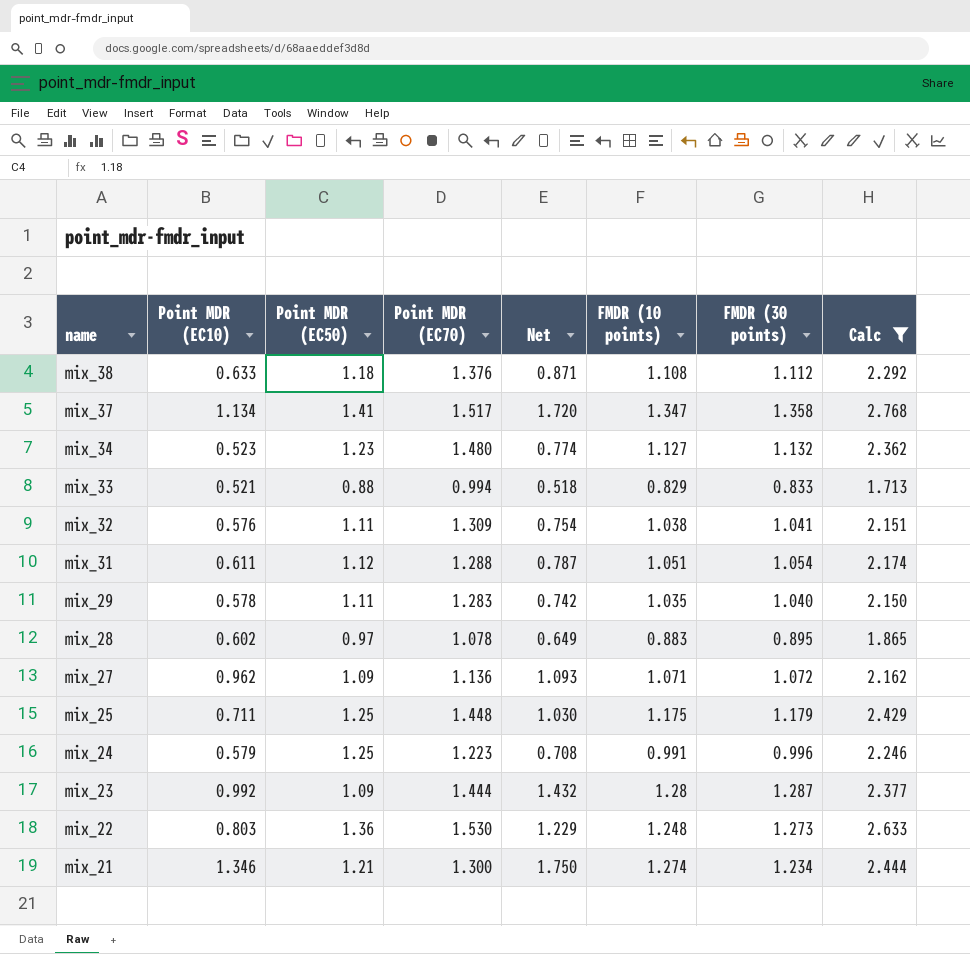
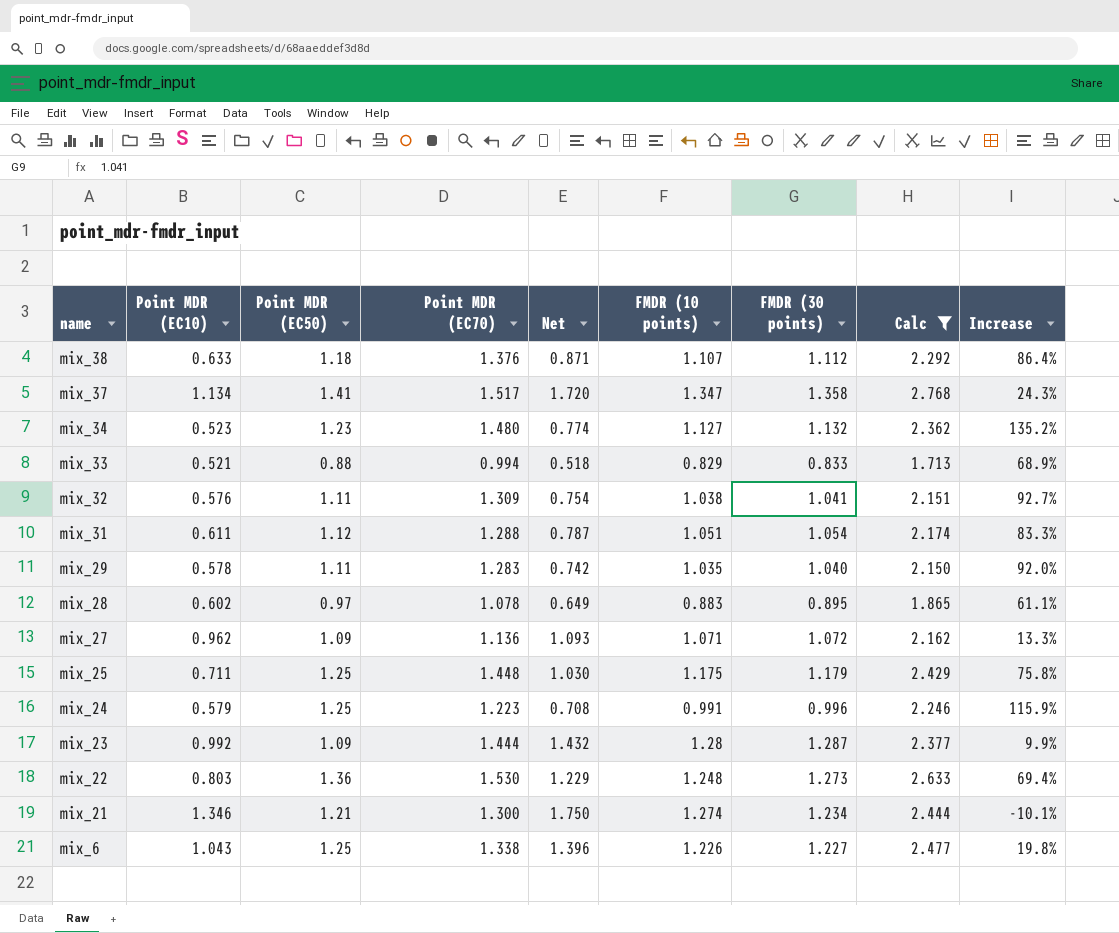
column Increase | formula: none -> ([Point MDR (EC50)] - [Point MDR (EC10)]) / [Point MDR (EC10)]
mix_38 | FMDR (10 points): 1.108 -> 1.107
row mix_6: none -> 1.043 | 1.25 | 1.338 | 1.396 | 1.226 | 1.227 | 2.477 | 19.8%

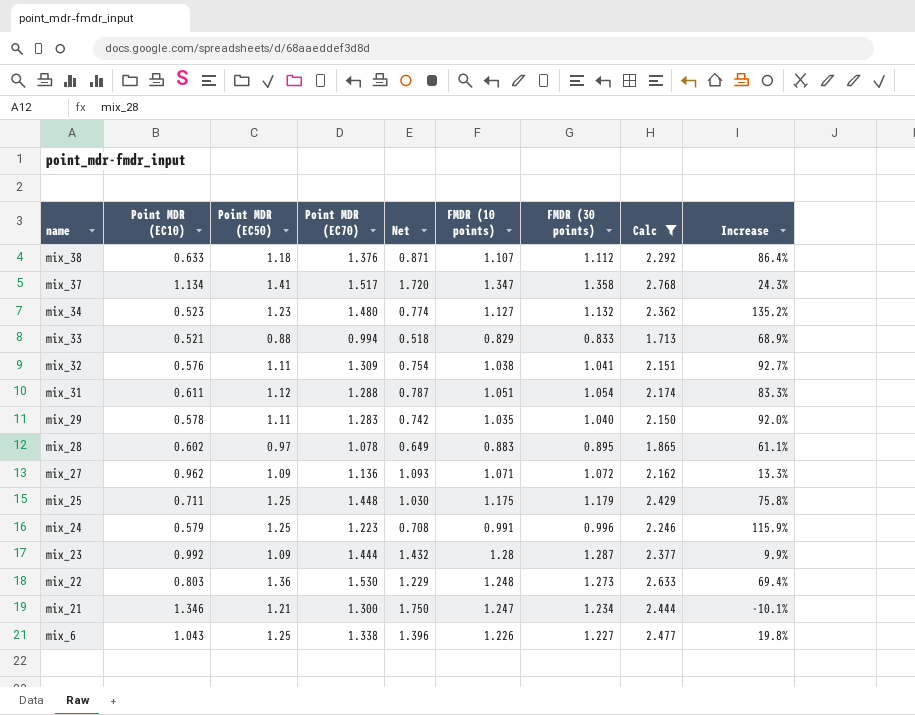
mix_21 | FMDR (10 points): 1.274 -> 1.247

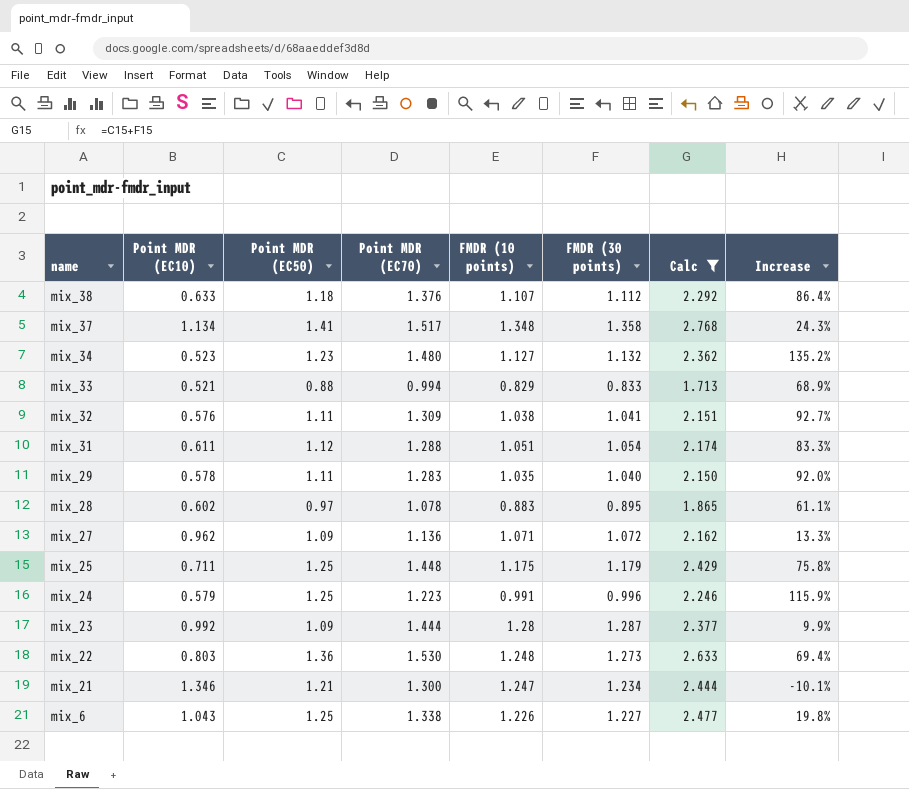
column Net | formula: [Point MDR (EC10)] * [Point MDR (EC70)] -> none
mix_37 | FMDR (10 points): 1.347 -> 1.348

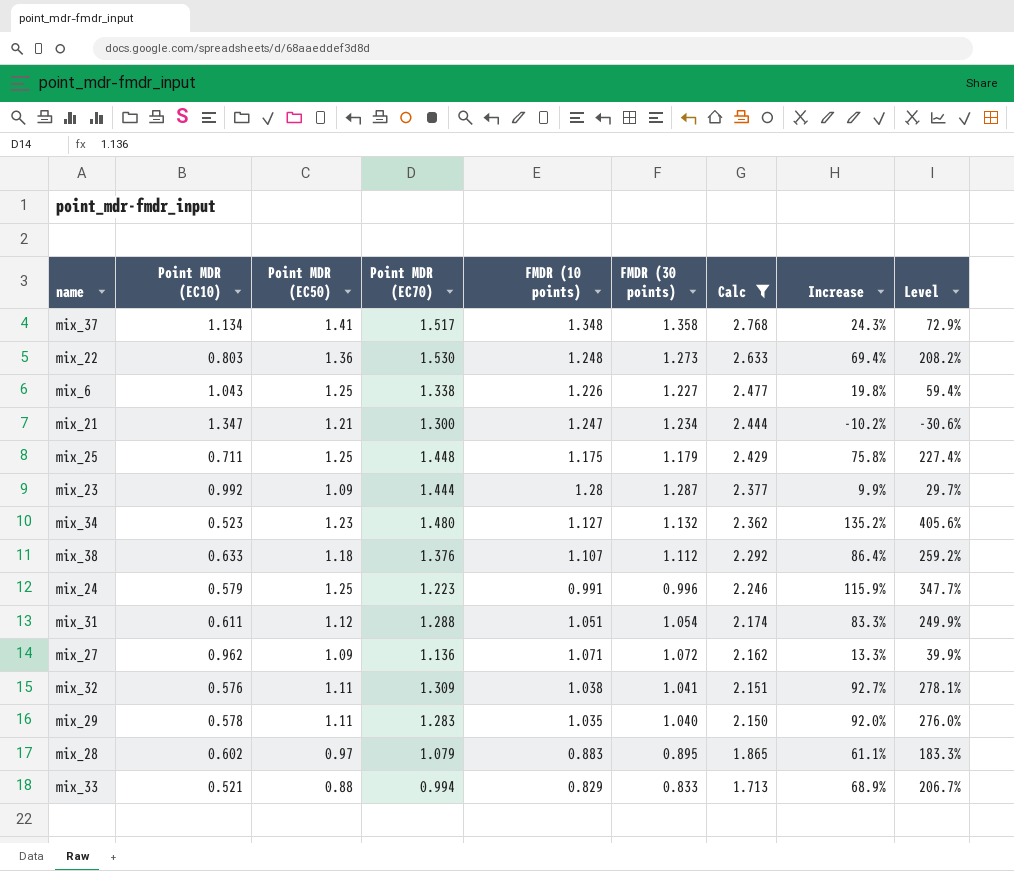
row order: name descending -> Calc descending
column Level | formula: none -> [Increase] * 3
mix_21 | Point MDR (EC10): 1.346 -> 1.347
mix_21 | Increase: -10.1% -> -10.2%
mix_28 | Point MDR (EC70): 1.078 -> 1.079

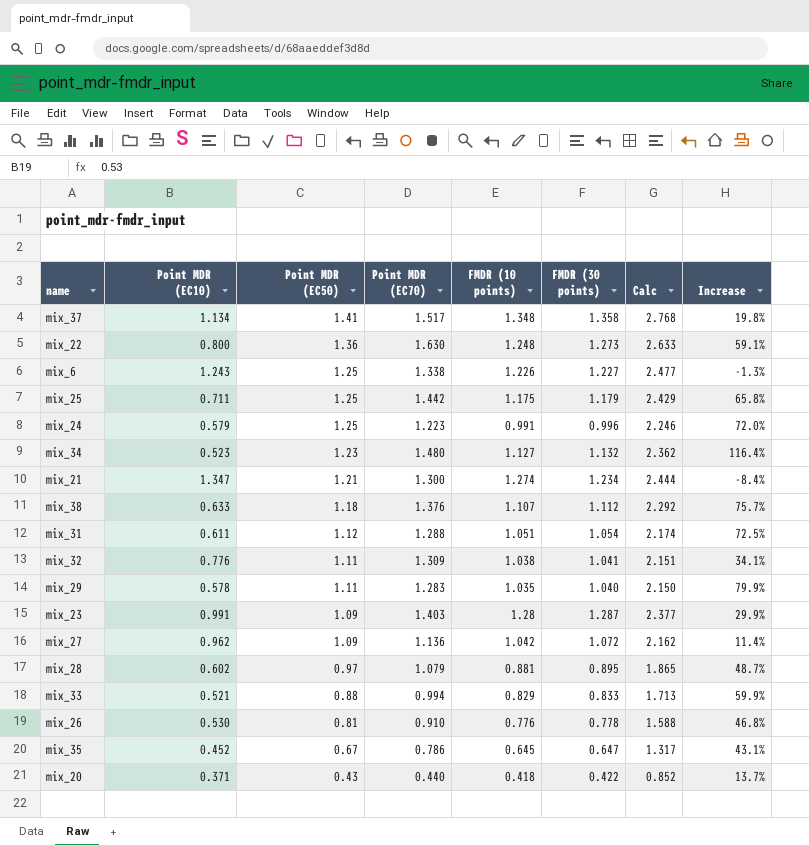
filter: Calc >= 1.713 -> none
row order: Calc descending -> Point MDR (EC50) descending
column Level | formula: [Increase] * 3 -> none
column Increase | formula: ([Point MDR (EC50)] - [Point MDR (EC10)]) / [Point MDR (EC10)] -> ([FMDR (30 points)] - [Point MDR (EC10)]) / [Point MDR (EC10)]
mix_22 | Point MDR (EC10): 0.803 -> 0.800
mix_22 | Point MDR (EC70): 1.530 -> 1.630
mix_6 | Point MDR (EC10): 1.043 -> 1.243
mix_25 | Point MDR (EC70): 1.448 -> 1.442
mix_21 | FMDR (10 points): 1.247 -> 1.274
mix_32 | Point MDR (EC10): 0.576 -> 0.776
mix_23 | Point MDR (EC10): 0.992 -> 0.991
mix_23 | Point MDR (EC70): 1.444 -> 1.403
mix_27 | FMDR (10 points): 1.071 -> 1.042
mix_28 | FMDR (10 points): 0.883 -> 0.881

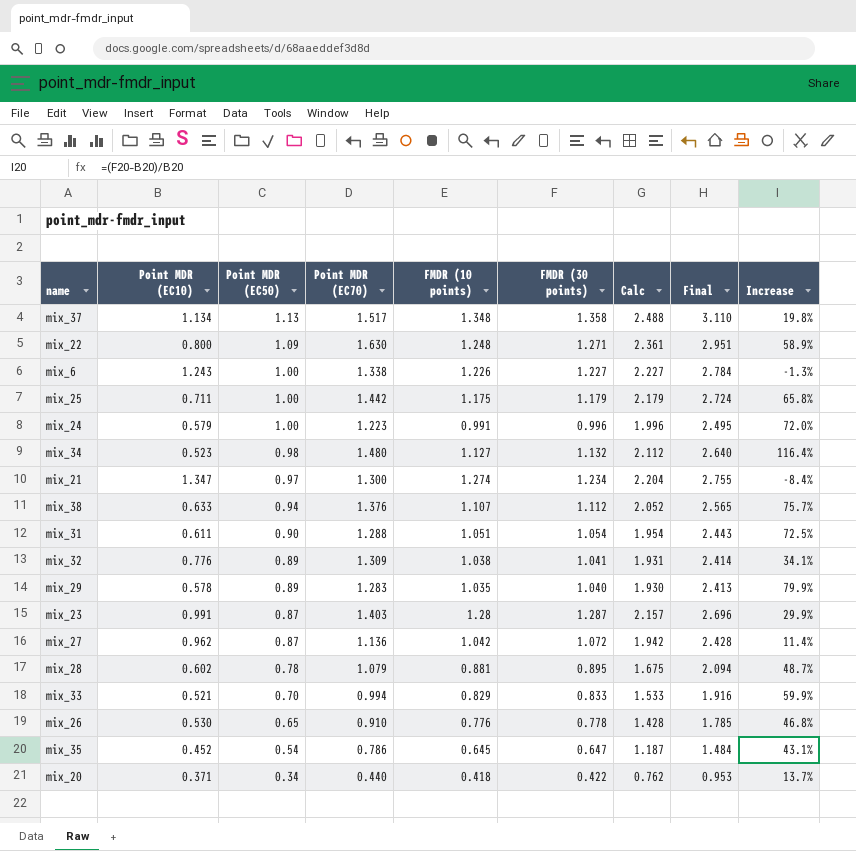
column Final | formula: none -> [Calc] * 1.25
mix_37 | Point MDR (EC50): 1.41 -> 1.13
mix_37 | Calc: 2.768 -> 2.488
mix_22 | Point MDR (EC50): 1.36 -> 1.09
mix_22 | FMDR (30 points): 1.273 -> 1.271
mix_22 | Calc: 2.633 -> 2.361
mix_22 | Increase: 59.1% -> 58.9%
mix_6 | Point MDR (EC50): 1.25 -> 1.00
mix_6 | Calc: 2.477 -> 2.227
mix_25 | Point MDR (EC50): 1.25 -> 1.00
mix_25 | Calc: 2.429 -> 2.179
mix_24 | Point MDR (EC50): 1.25 -> 1.00
mix_24 | Calc: 2.246 -> 1.996
mix_34 | Point MDR (EC50): 1.23 -> 0.98
mix_34 | Calc: 2.362 -> 2.112
mix_21 | Point MDR (EC50): 1.21 -> 0.97
mix_21 | Calc: 2.444 -> 2.204
mix_38 | Point MDR (EC50): 1.18 -> 0.94
mix_38 | Calc: 2.292 -> 2.052
mix_31 | Point MDR (EC50): 1.12 -> 0.90
mix_31 | Calc: 2.174 -> 1.954
mix_32 | Point MDR (EC50): 1.11 -> 0.89
mix_32 | Calc: 2.151 -> 1.931
mix_29 | Point MDR (EC50): 1.11 -> 0.89
mix_29 | Calc: 2.150 -> 1.930
mix_23 | Point MDR (EC50): 1.09 -> 0.87
mix_23 | Calc: 2.377 -> 2.157
mix_27 | Point MDR (EC50): 1.09 -> 0.87
mix_27 | Calc: 2.162 -> 1.942
mix_28 | Point MDR (EC50): 0.97 -> 0.78
mix_28 | Calc: 1.865 -> 1.675
mix_33 | Point MDR (EC50): 0.88 -> 0.70
mix_33 | Calc: 1.713 -> 1.533
mix_26 | Point MDR (EC50): 0.81 -> 0.65
mix_26 | Calc: 1.588 -> 1.428
mix_35 | Point MDR (EC50): 0.67 -> 0.54
mix_35 | Calc: 1.317 -> 1.187
mix_20 | Point MDR (EC50): 0.43 -> 0.34
mix_20 | Calc: 0.852 -> 0.762

